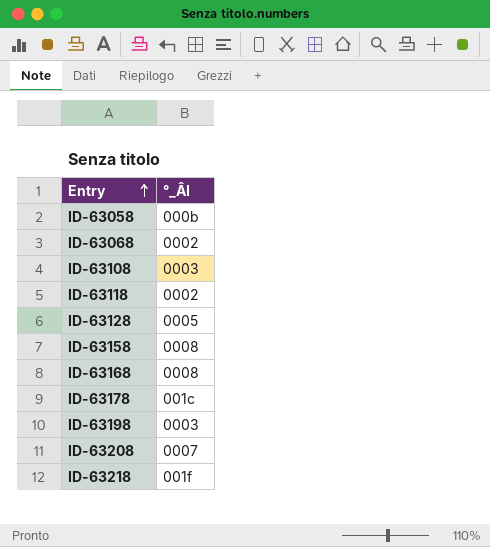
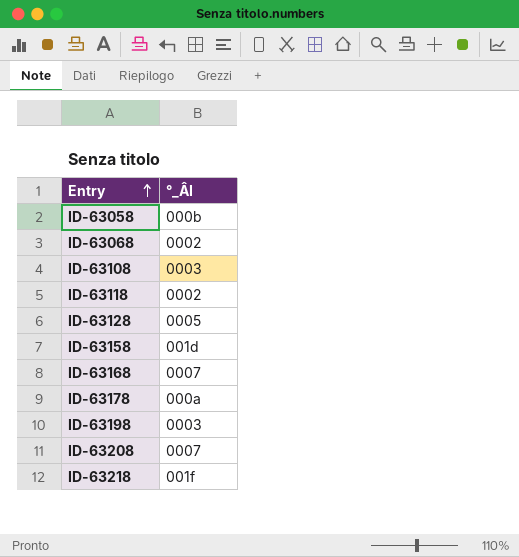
ID-63158 | °_ÂI: 0008 -> 001d
ID-63168 | °_ÂI: 0008 -> 0007
ID-63178 | °_ÂI: 001c -> 000a

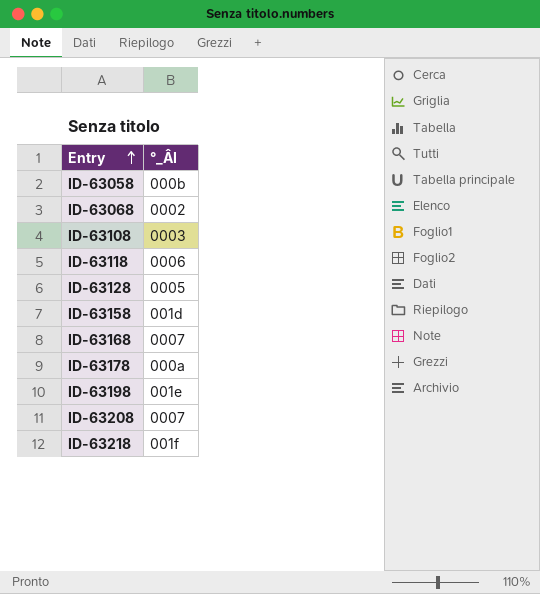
ID-63118 | °_ÂI: 0002 -> 0006
ID-63198 | °_ÂI: 0003 -> 001e

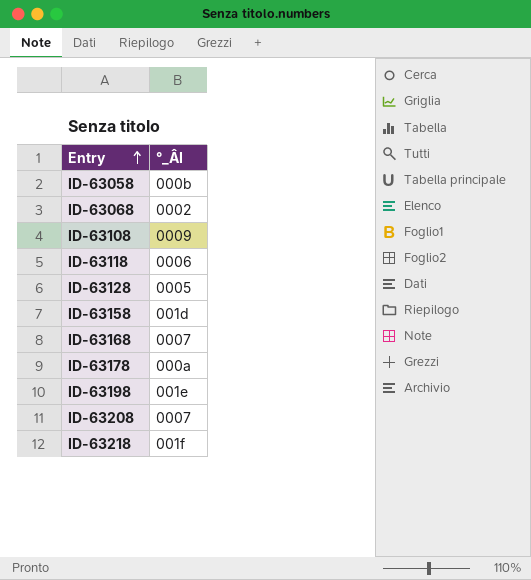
ID-63108 | °_ÂI: 0003 -> 0009

